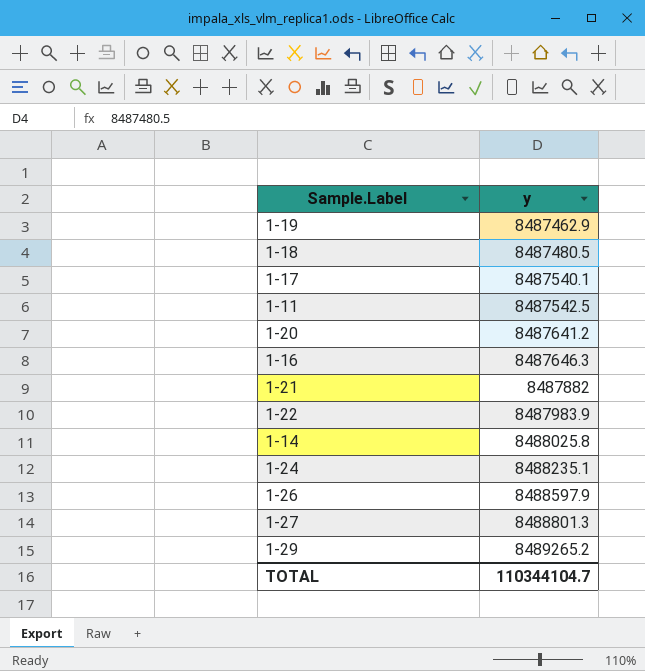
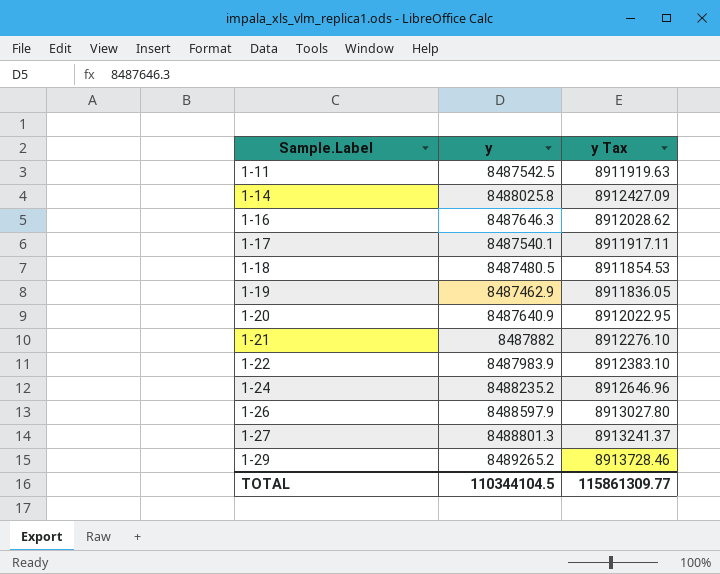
row order: y ascending -> Sample.Label ascending
column y Tax | formula: none -> [y] * 1.05
1-20 | y: 8487641.2 -> 8487640.9
1-24 | y: 8488235.1 -> 8488235.2
TOTAL | y: 110344104.7 -> 110344104.5

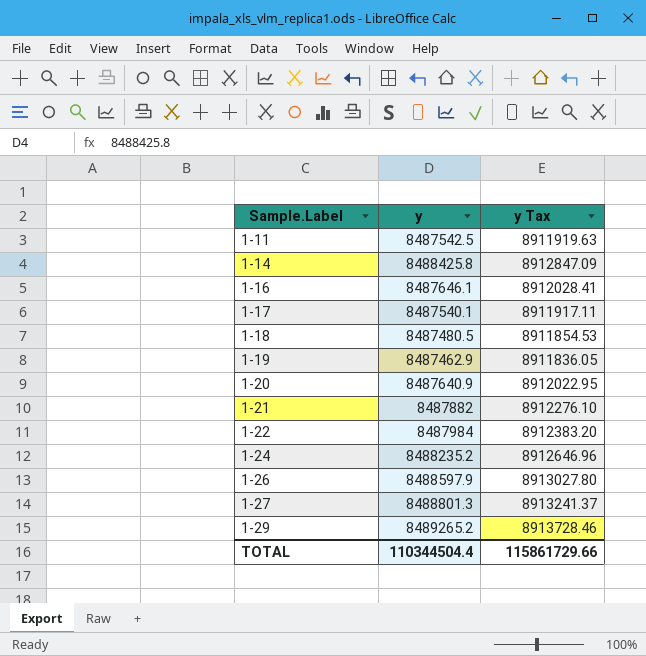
1-14 | y: 8488025.8 -> 8488425.8
1-14 | y Tax: 8912427.09 -> 8912847.09
1-16 | y: 8487646.3 -> 8487646.1
1-16 | y Tax: 8912028.62 -> 8912028.41
1-22 | y: 8487983.9 -> 8487984
1-22 | y Tax: 8912383.10 -> 8912383.20
TOTAL | y: 110344104.5 -> 110344504.4
TOTAL | y Tax: 115861309.77 -> 115861729.66

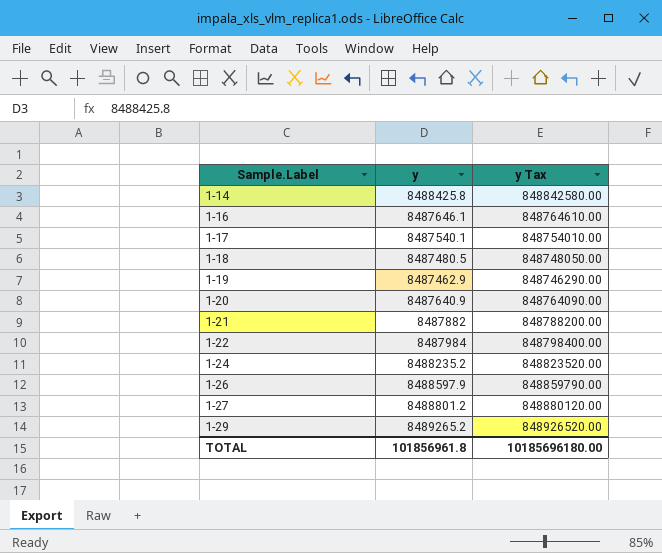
column y Tax | formula: [y] * 1.05 -> [y] * 100
row 1-11: 8487542.5 | 8911919.63 -> none
1-27 | y: 8488801.3 -> 8488801.2
TOTAL | y: 110344504.4 -> 101856961.8
TOTAL | y Tax: 115861729.66 -> 10185696180.00

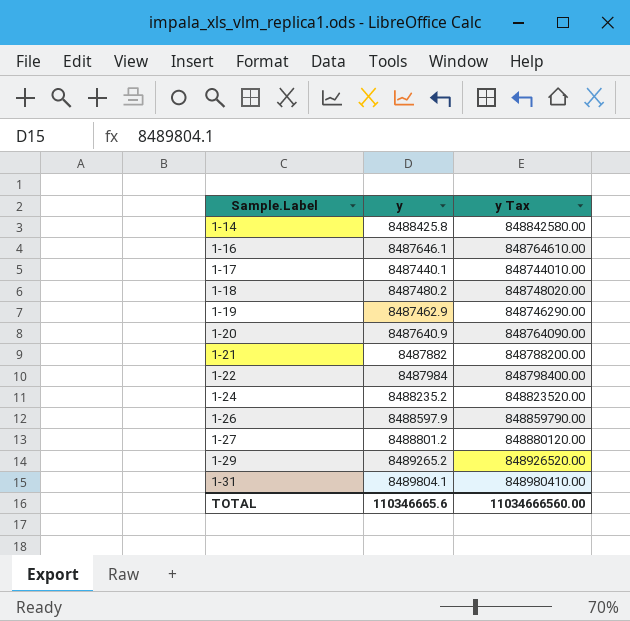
1-17 | y: 8487540.1 -> 8487440.1
1-17 | y Tax: 848754010.00 -> 848744010.00
1-18 | y: 8487480.5 -> 8487480.2
1-18 | y Tax: 848748050.00 -> 848748020.00
row 1-31: none -> 8489804.1 | 848980410.00
TOTAL | y: 101856961.8 -> 110346665.6
TOTAL | y Tax: 10185696180.00 -> 11034666560.00

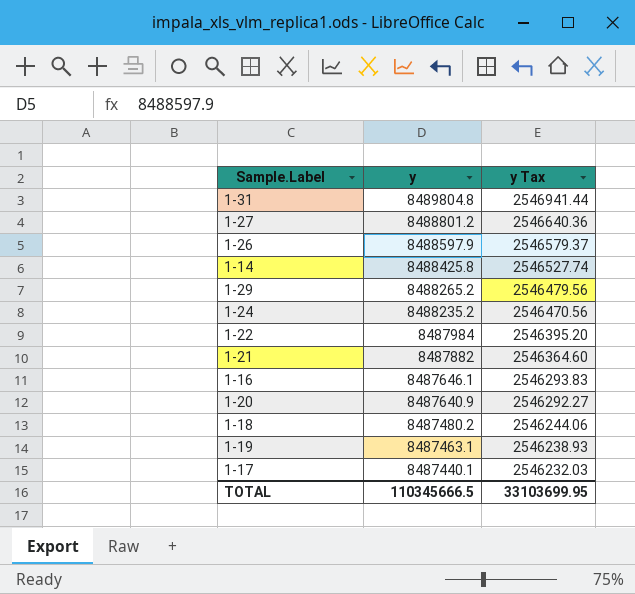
row order: Sample.Label ascending -> y descending
column y Tax | formula: [y] * 100 -> [y] * 0.3
1-31 | y: 8489804.1 -> 8489804.8
1-29 | y: 8489265.2 -> 8488265.2
1-19 | y: 8487462.9 -> 8487463.1
TOTAL | y: 110346665.6 -> 110345666.5
TOTAL | y Tax: 11034666560.00 -> 33103699.95

